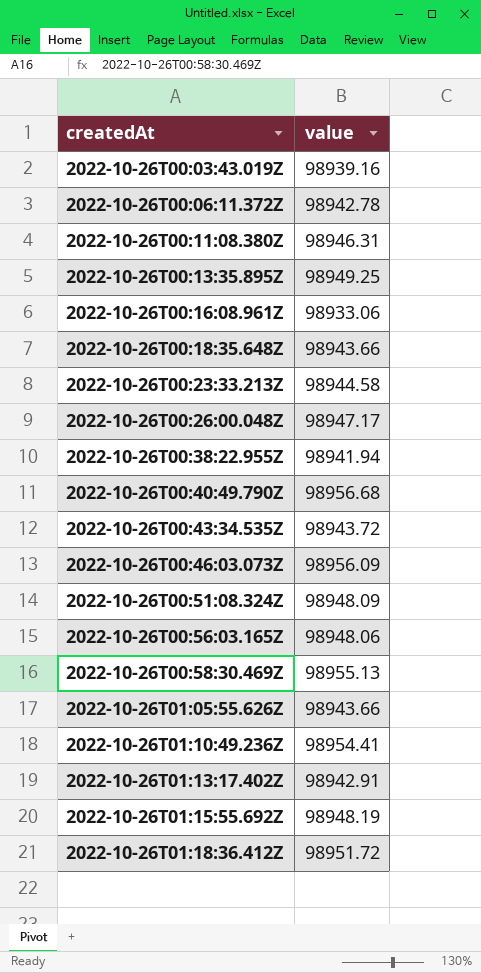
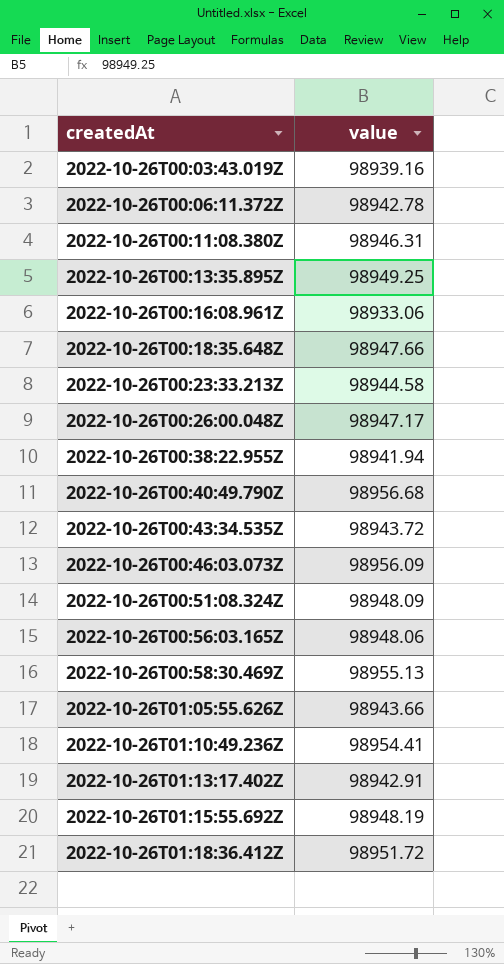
2022-10-26T00:18:35.648Z | value: 98943.66 -> 98947.66

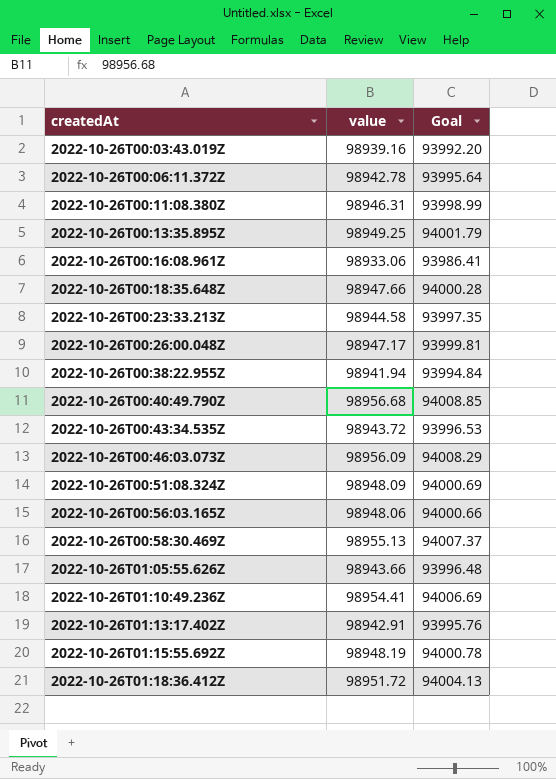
column Goal | formula: none -> [value] * 0.95

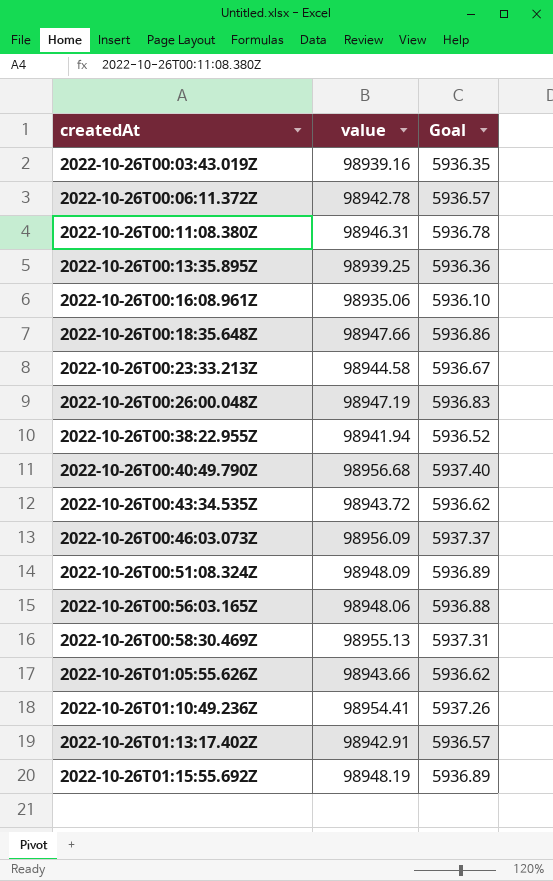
column Goal | formula: [value] * 0.95 -> [value] * 0.06
row 2022-10-26T01:18:36.412Z: 98951.72 | 94004.13 -> none
2022-10-26T00:13:35.895Z | value: 98949.25 -> 98939.25
2022-10-26T00:16:08.961Z | value: 98933.06 -> 98935.06
2022-10-26T00:26:00.048Z | value: 98947.17 -> 98947.19

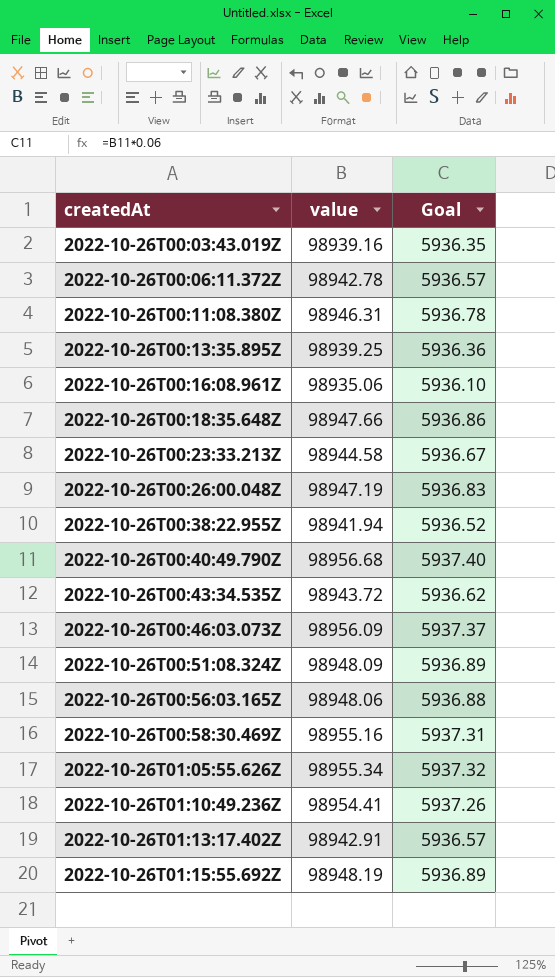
2022-10-26T00:58:30.469Z | value: 98955.13 -> 98955.16
2022-10-26T01:05:55.626Z | value: 98943.66 -> 98955.34
2022-10-26T01:05:55.626Z | Goal: 5936.62 -> 5937.32

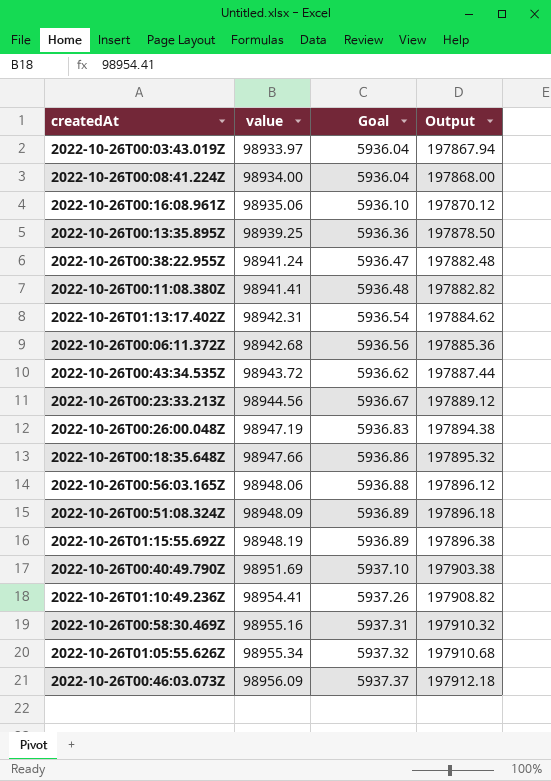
row order: createdAt ascending -> value ascending
column Output | formula: none -> [value] * 2
2022-10-26T00:03:43.019Z | value: 98939.16 -> 98933.97
2022-10-26T00:03:43.019Z | Goal: 5936.35 -> 5936.04
row 2022-10-26T00:08:41.224Z: none -> 98934.00 | 5936.04 | 197868.00
2022-10-26T00:38:22.955Z | value: 98941.94 -> 98941.24
2022-10-26T00:38:22.955Z | Goal: 5936.52 -> 5936.47
2022-10-26T00:11:08.380Z | value: 98946.31 -> 98941.41
2022-10-26T00:11:08.380Z | Goal: 5936.78 -> 5936.48
2022-10-26T01:13:17.402Z | value: 98942.91 -> 98942.31
2022-10-26T01:13:17.402Z | Goal: 5936.57 -> 5936.54
2022-10-26T00:06:11.372Z | value: 98942.78 -> 98942.68
2022-10-26T00:06:11.372Z | Goal: 5936.57 -> 5936.56
2022-10-26T00:23:33.213Z | value: 98944.58 -> 98944.56
2022-10-26T00:40:49.790Z | value: 98956.68 -> 98951.69
2022-10-26T00:40:49.790Z | Goal: 5937.40 -> 5937.10

